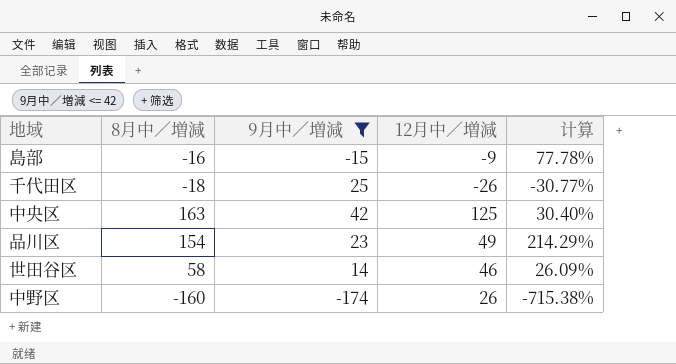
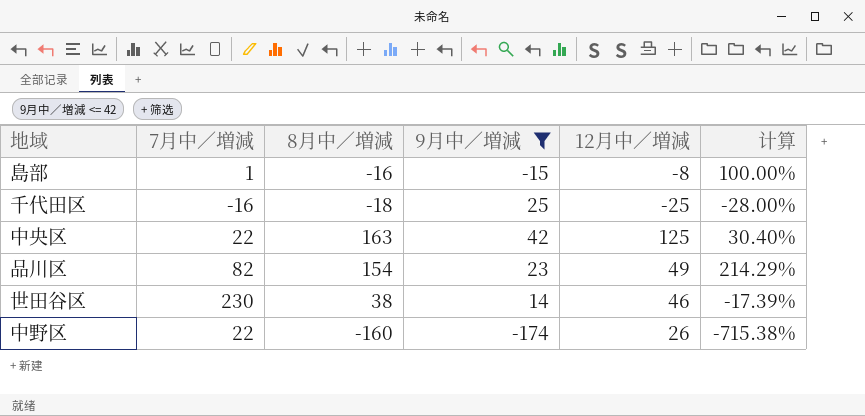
column 7月中／増減 | position: none -> 2
島部 | 12月中／増減: -9 -> -8
島部 | 计算: 77.78% -> 100.00%
千代田区 | 12月中／増減: -26 -> -25
千代田区 | 计算: -30.77% -> -28.00%
世田谷区 | 8月中／増減: 58 -> 38
世田谷区 | 计算: 26.09% -> -17.39%

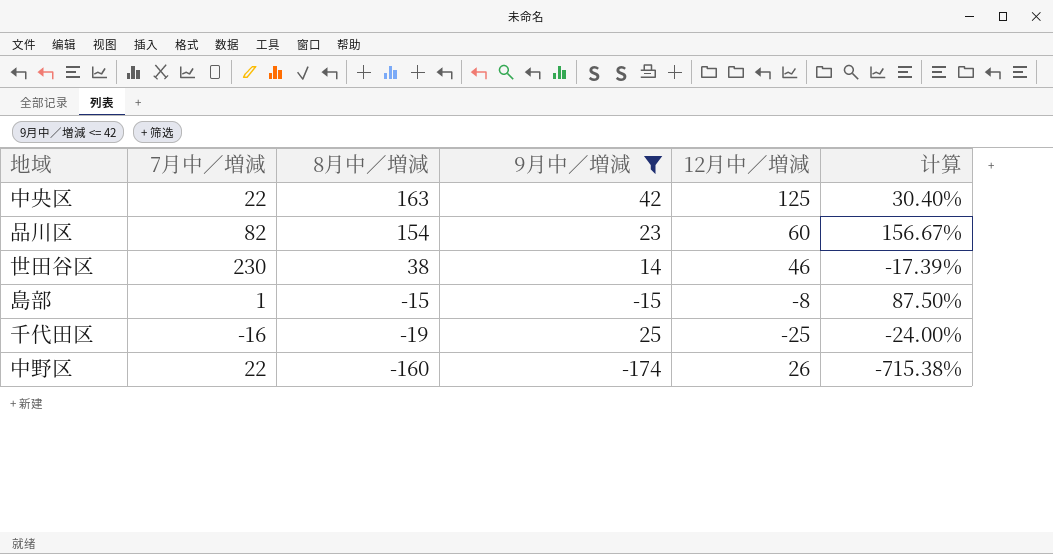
row order: none -> 8月中／増減 descending
品川区 | 12月中／増減: 49 -> 60
品川区 | 计算: 214.29% -> 156.67%
島部 | 8月中／増減: -16 -> -15
島部 | 计算: 100.00% -> 87.50%
千代田区 | 8月中／増減: -18 -> -19
千代田区 | 计算: -28.00% -> -24.00%

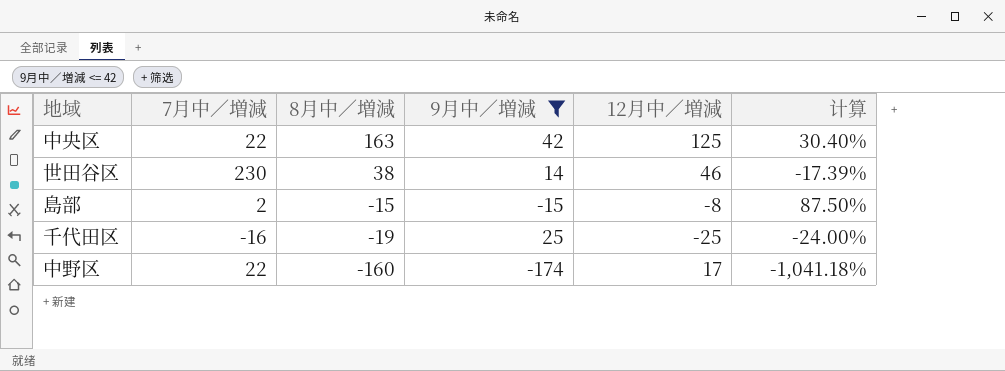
row 品川区: 82 | 154 | 23 | 60 | 156.67% -> none
島部 | 7月中／増減: 1 -> 2
中野区 | 12月中／増減: 26 -> 17
中野区 | 计算: -715.38% -> -1,041.18%

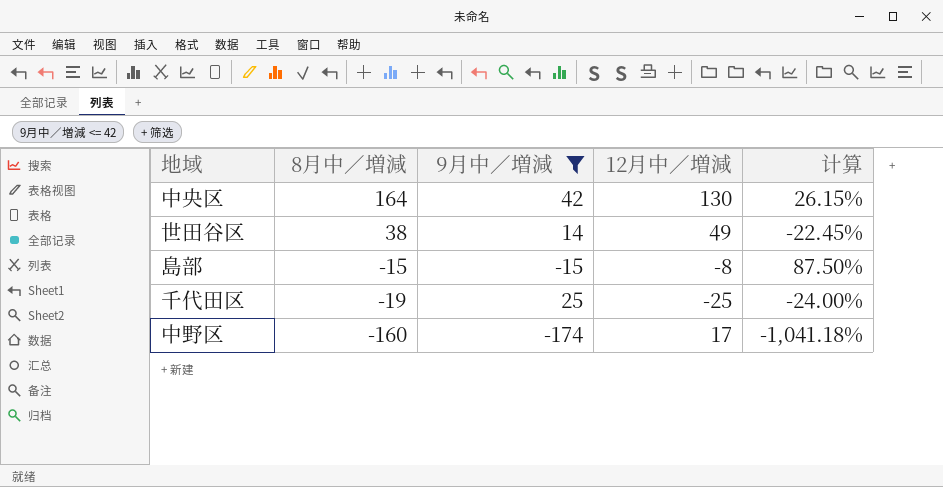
column 7月中／増減 | position: 2 -> none
中央区 | 8月中／増減: 163 -> 164
中央区 | 12月中／増減: 125 -> 130
中央区 | 计算: 30.40% -> 26.15%
世田谷区 | 12月中／増減: 46 -> 49
世田谷区 | 计算: -17.39% -> -22.45%

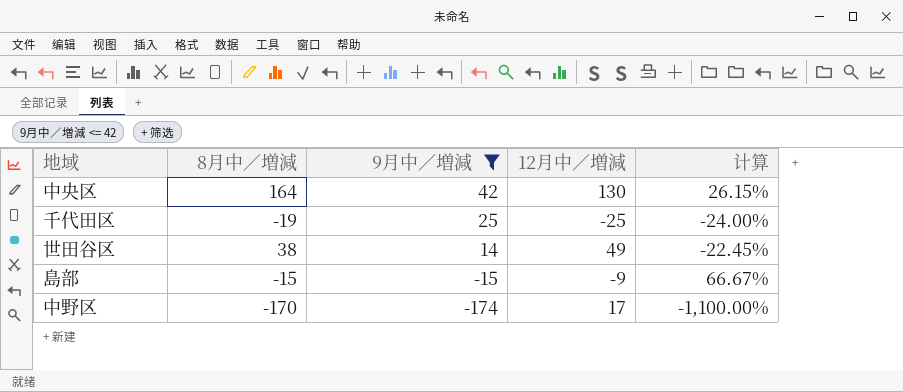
row order: 8月中／増減 descending -> 9月中／増減 descending
島部 | 12月中／増減: -8 -> -9
島部 | 计算: 87.50% -> 66.67%
中野区 | 8月中／増減: -160 -> -170
中野区 | 计算: -1,041.18% -> -1,100.00%

